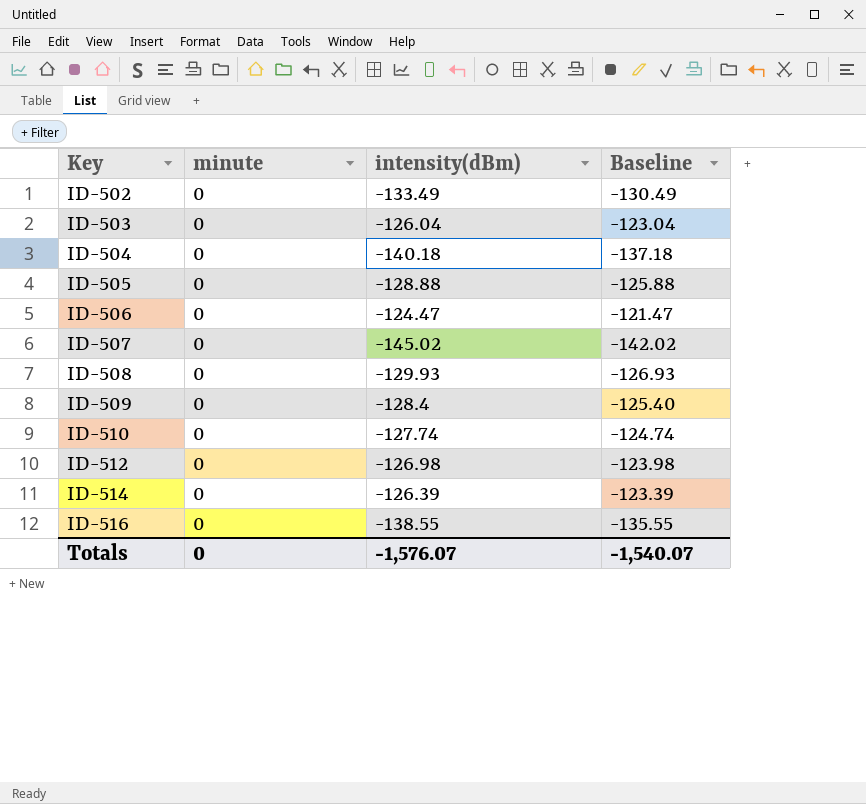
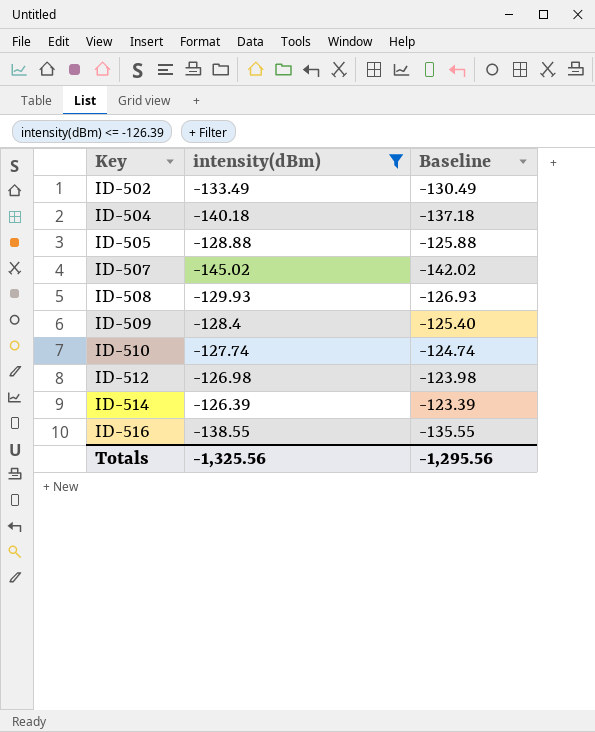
filter: none -> intensity(dBm) <= -126.39
column minute | position: 2 -> none
Totals | intensity(dBm): -1,576.07 -> -1,325.56
Totals | Baseline: -1,540.07 -> -1,295.56

